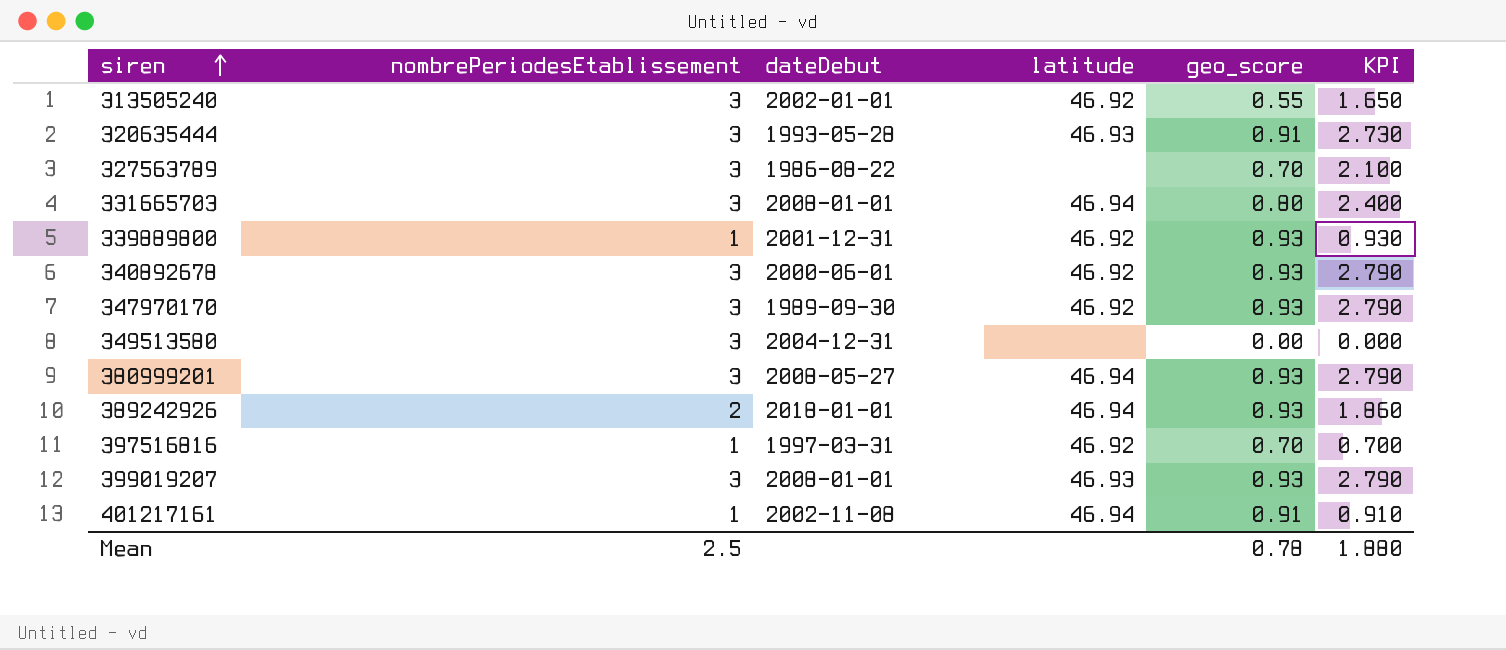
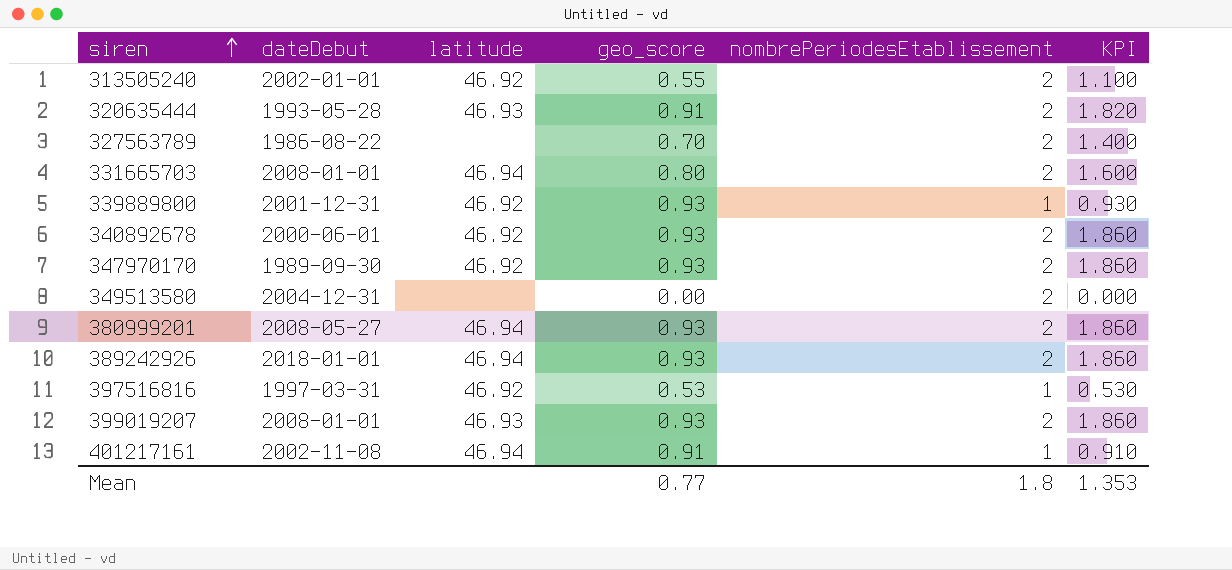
column nombrePeriodesEtablissement | position: 2 -> 5
313505240 | nombrePeriodesEtablissement: 3 -> 2
313505240 | KPI: 1.650 -> 1.100
320635444 | nombrePeriodesEtablissement: 3 -> 2
320635444 | KPI: 2.730 -> 1.820
327563789 | nombrePeriodesEtablissement: 3 -> 2
327563789 | KPI: 2.100 -> 1.400
331665703 | nombrePeriodesEtablissement: 3 -> 2
331665703 | KPI: 2.400 -> 1.600
340892678 | nombrePeriodesEtablissement: 3 -> 2
340892678 | KPI: 2.790 -> 1.860
347970170 | nombrePeriodesEtablissement: 3 -> 2
347970170 | KPI: 2.790 -> 1.860
349513580 | nombrePeriodesEtablissement: 3 -> 2
380999201 | nombrePeriodesEtablissement: 3 -> 2
380999201 | KPI: 2.790 -> 1.860
397516816 | geo_score: 0.70 -> 0.53
397516816 | KPI: 0.700 -> 0.530
399019207 | nombrePeriodesEtablissement: 3 -> 2
399019207 | KPI: 2.790 -> 1.860
Mean | geo_score: 0.78 -> 0.77
Mean | nombrePeriodesEtablissement: 2.5 -> 1.8
Mean | KPI: 1.880 -> 1.353

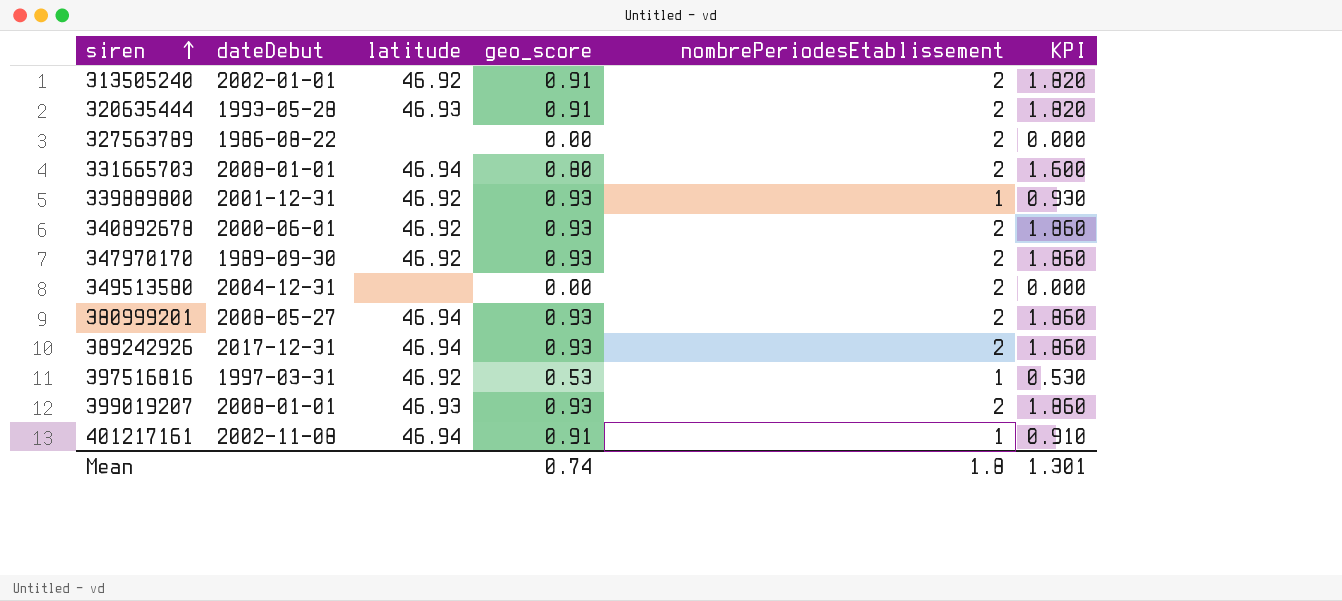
313505240 | geo_score: 0.55 -> 0.91
313505240 | KPI: 1.100 -> 1.820
327563789 | geo_score: 0.70 -> 0.00
327563789 | KPI: 1.400 -> 0.000
389242926 | dateDebut: 2018-01-01 -> 2017-12-31
Mean | geo_score: 0.77 -> 0.74
Mean | KPI: 1.353 -> 1.301

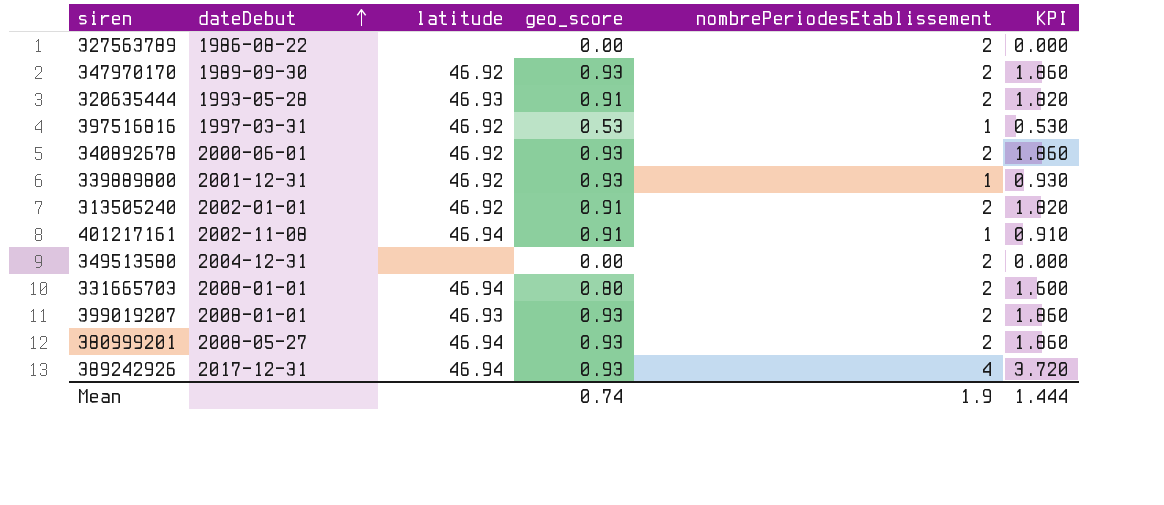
row order: siren ascending -> dateDebut ascending
389242926 | nombrePeriodesEtablissement: 2 -> 4
389242926 | KPI: 1.860 -> 3.720
Mean | nombrePeriodesEtablissement: 1.8 -> 1.9
Mean | KPI: 1.301 -> 1.444

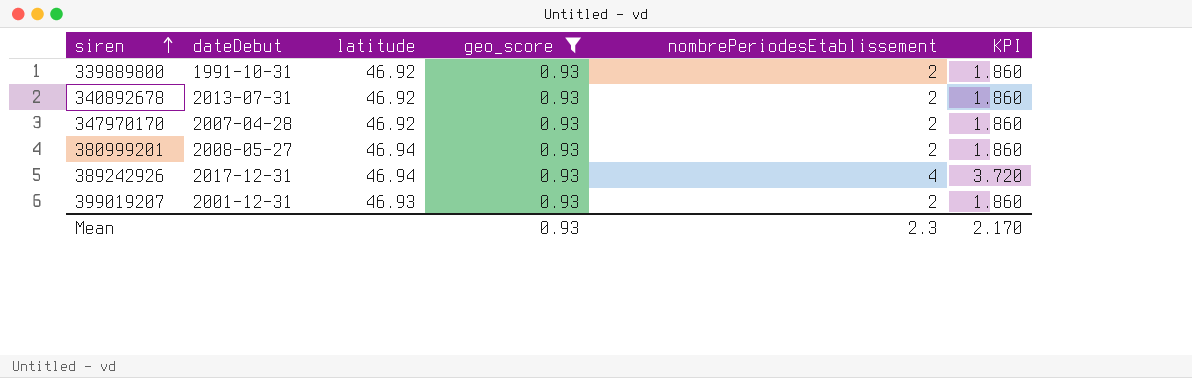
filter: none -> geo_score = 0.93
row order: dateDebut ascending -> siren ascending
339889800 | dateDebut: 2001-12-31 -> 1991-10-31
339889800 | nombrePeriodesEtablissement: 1 -> 2
339889800 | KPI: 0.930 -> 1.860
340892678 | dateDebut: 2000-06-01 -> 2013-07-31
347970170 | dateDebut: 1989-09-30 -> 2007-04-28
399019207 | dateDebut: 2008-01-01 -> 2001-12-31
Mean | geo_score: 0.74 -> 0.93
Mean | nombrePeriodesEtablissement: 1.9 -> 2.3
Mean | KPI: 1.444 -> 2.170

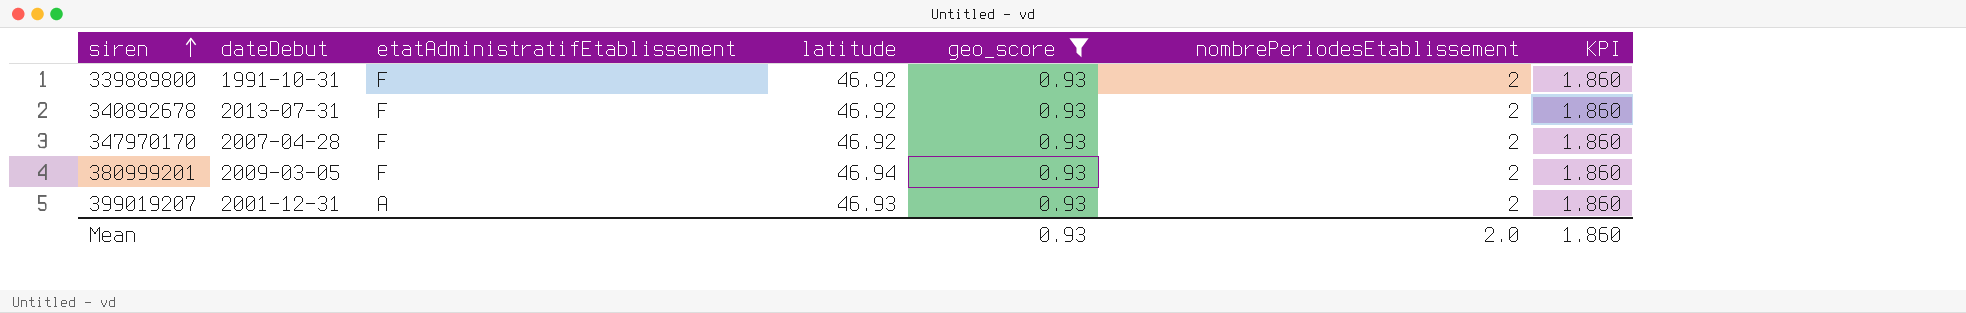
column etatAdministratifEtablissement | position: none -> 3
row 389242926: 2017-12-31 | 46.94 | 0.93 | 4 | 3.720 -> none
380999201 | dateDebut: 2008-05-27 -> 2009-03-05
Mean | nombrePeriodesEtablissement: 2.3 -> 2.0
Mean | KPI: 2.170 -> 1.860

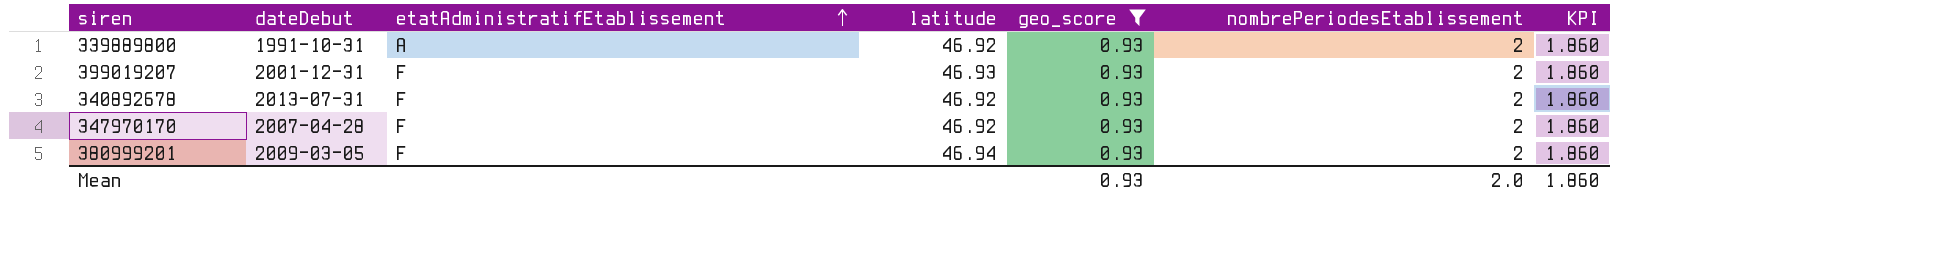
row order: siren ascending -> etatAdministratifEtablissement ascending
339889800 | etatAdministratifEtablissement: F -> A
399019207 | etatAdministratifEtablissement: A -> F

